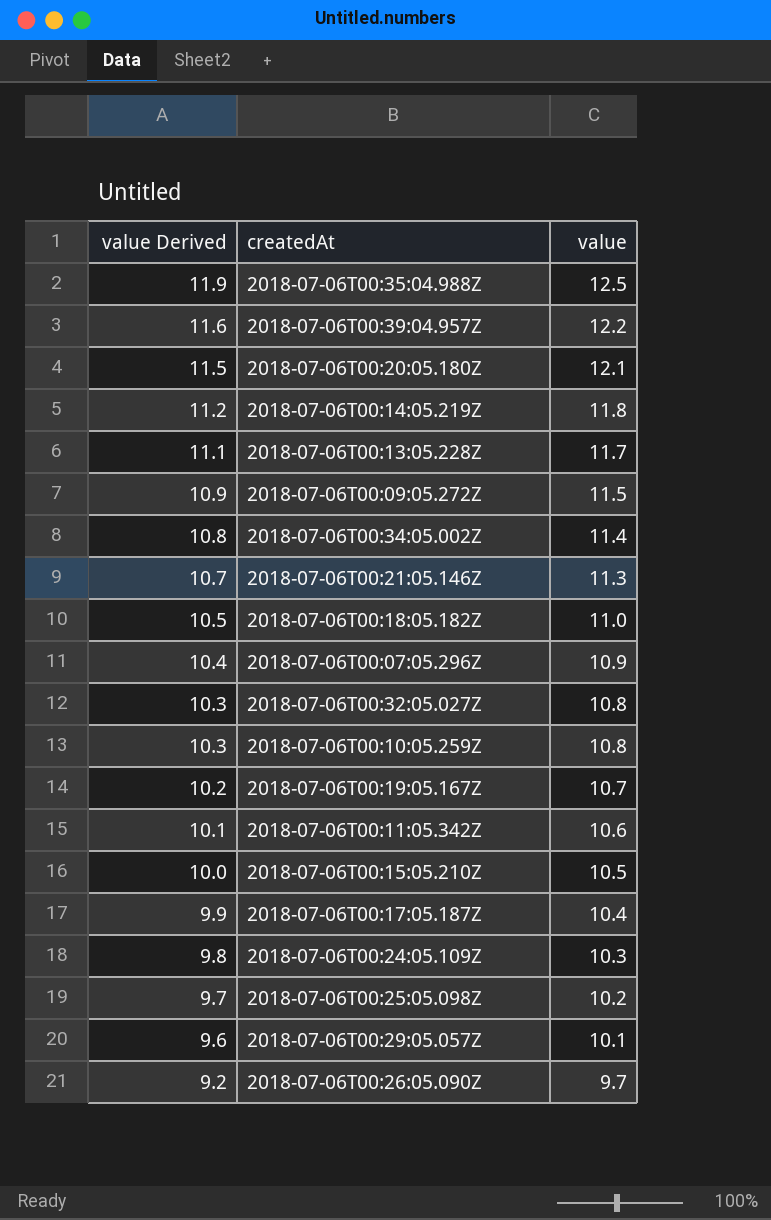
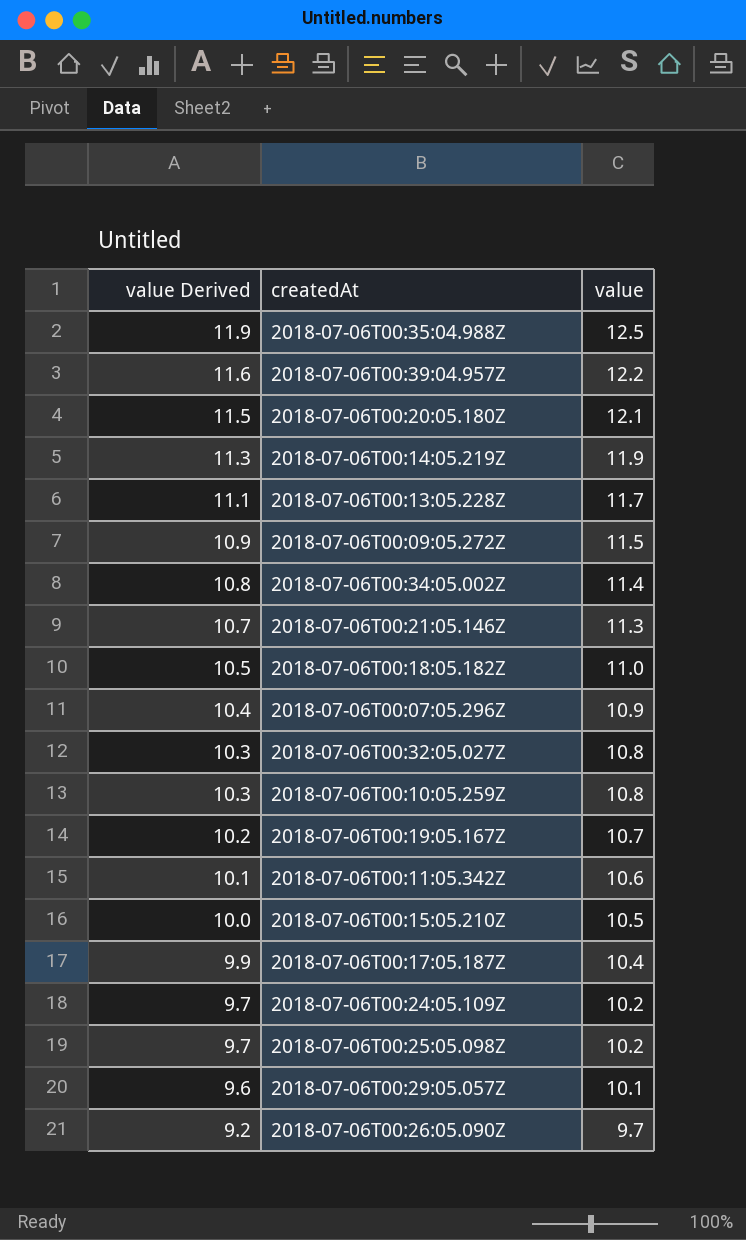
2018-07-06T00:14:05.219Z | value Derived: 11.2 -> 11.3
2018-07-06T00:14:05.219Z | value: 11.8 -> 11.9
2018-07-06T00:24:05.109Z | value Derived: 9.8 -> 9.7
2018-07-06T00:24:05.109Z | value: 10.3 -> 10.2

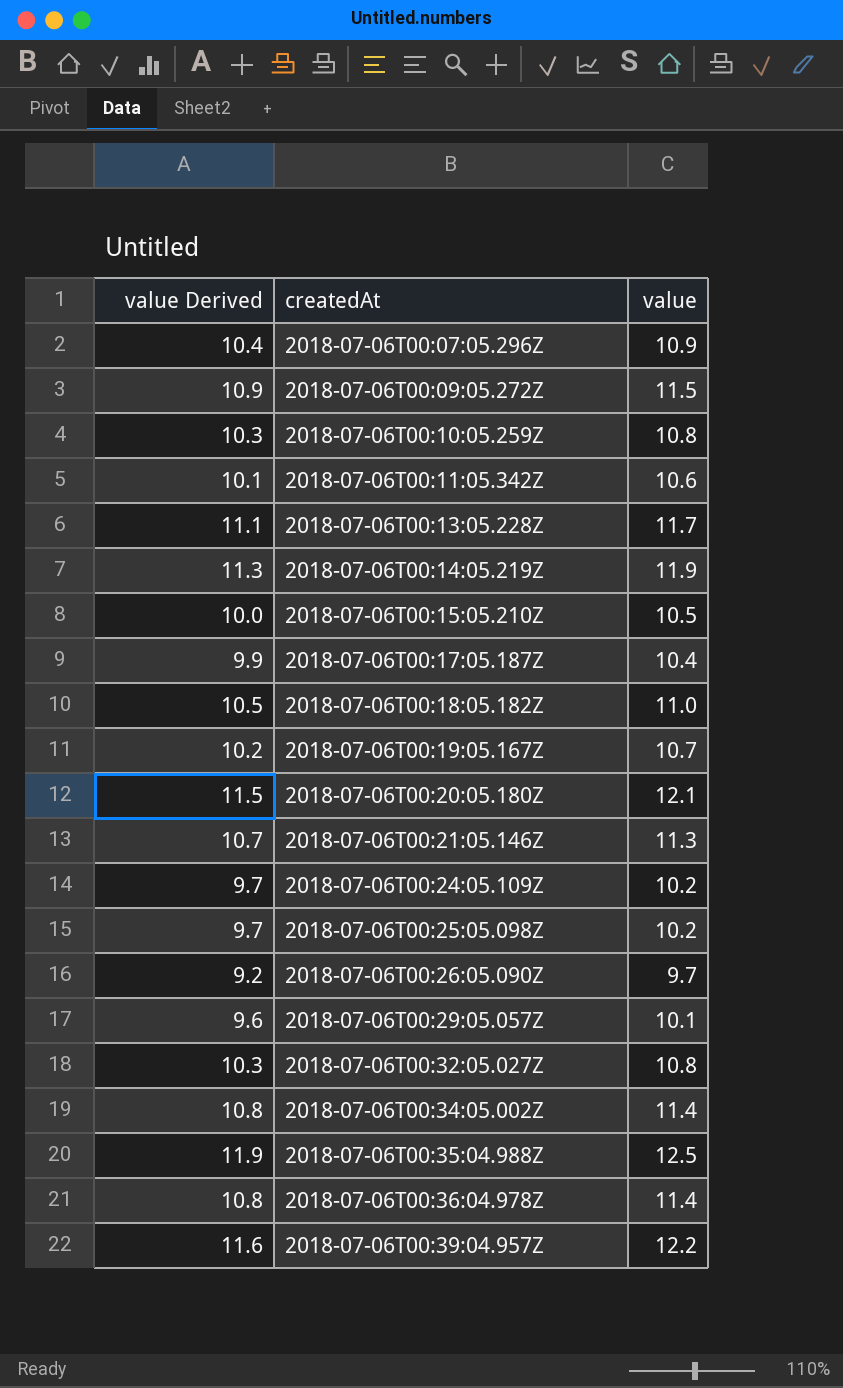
row order: value Derived descending -> createdAt ascending
row 2018-07-06T00:36:04.978Z: none -> 10.8 | 11.4

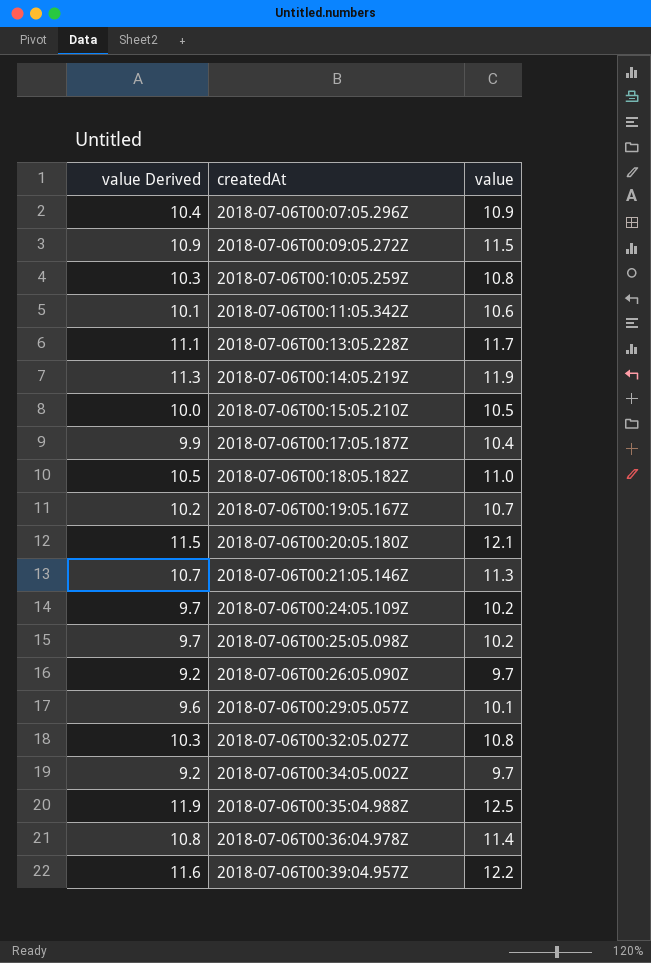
2018-07-06T00:34:05.002Z | value Derived: 10.8 -> 9.2
2018-07-06T00:34:05.002Z | value: 11.4 -> 9.7

